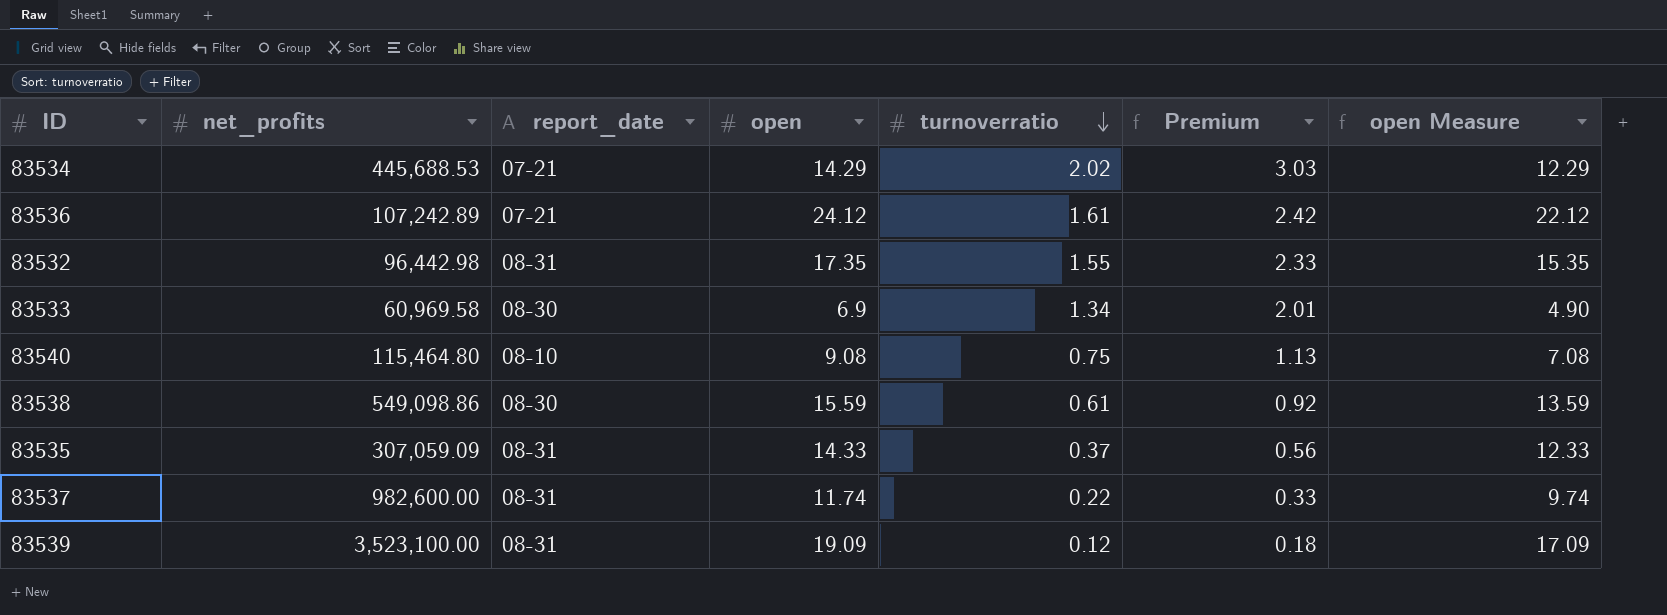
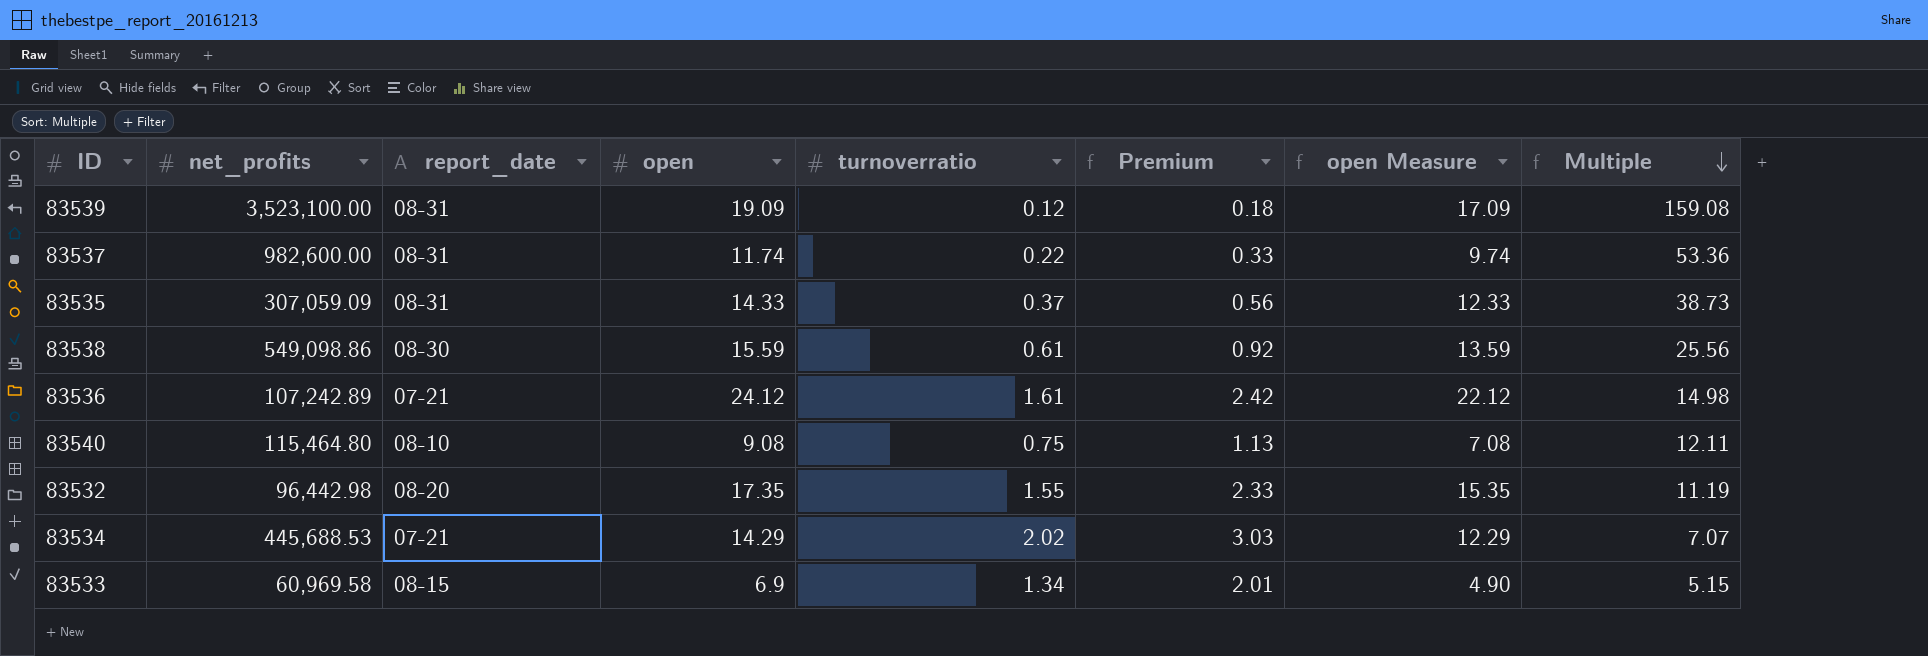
row order: turnoverratio descending -> Multiple descending
column Multiple | formula: none -> [open] / [turnoverratio]
83532 | report_date: 08-31 -> 08-20
83533 | report_date: 08-30 -> 08-15

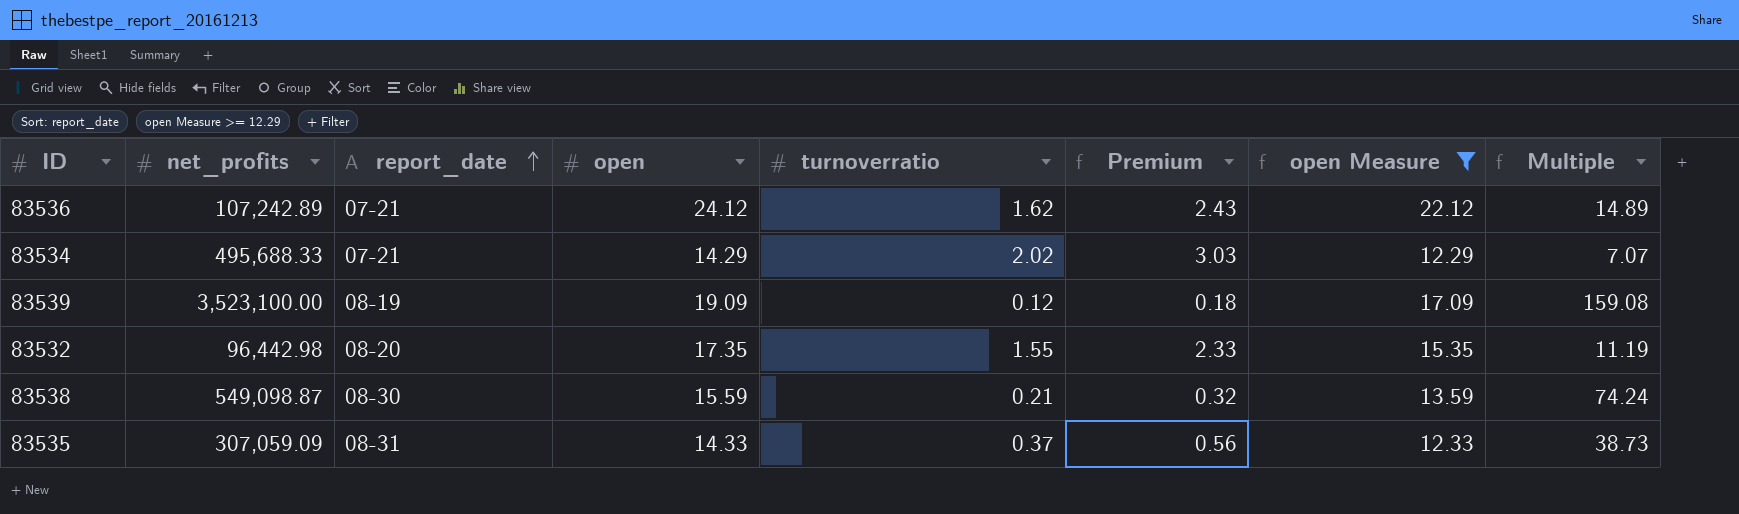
filter: none -> open Measure >= 12.29
row order: Multiple descending -> report_date ascending
83536 | turnoverratio: 1.61 -> 1.62
83536 | Premium: 2.42 -> 2.43
83536 | Multiple: 14.98 -> 14.89
83534 | net_profits: 445,688.53 -> 495,688.33
83539 | report_date: 08-31 -> 08-19
83538 | net_profits: 549,098.86 -> 549,098.87
83538 | turnoverratio: 0.61 -> 0.21
83538 | Premium: 0.92 -> 0.32
83538 | Multiple: 25.56 -> 74.24

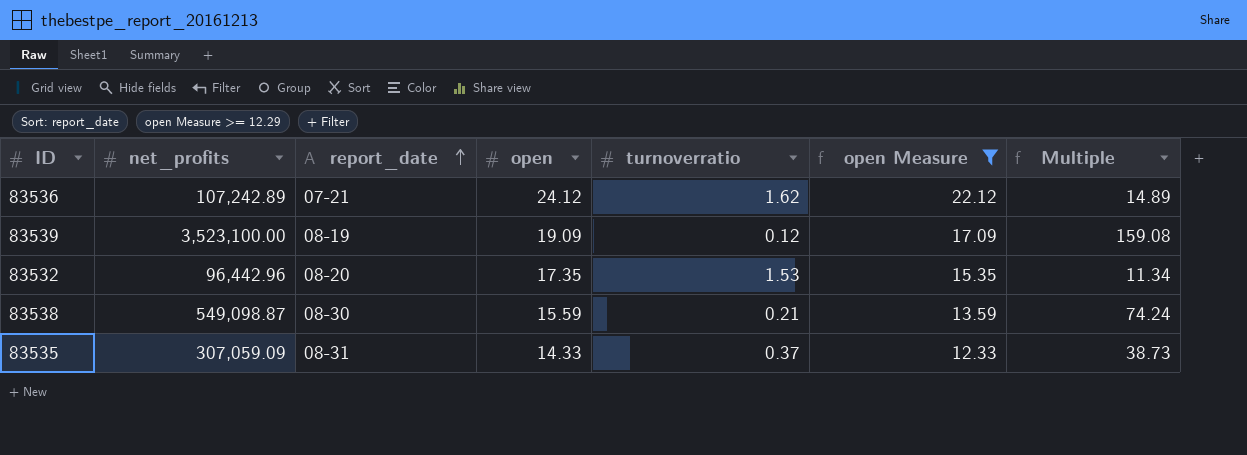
column Premium | formula: [turnoverratio] * 1.5 -> none
row 83534: 495,688.33 | 07-21 | 14.29 | 2.02 | 3.03 | 12.29 | 7.07 -> none
83532 | net_profits: 96,442.98 -> 96,442.96
83532 | turnoverratio: 1.55 -> 1.53
83532 | Multiple: 11.19 -> 11.34

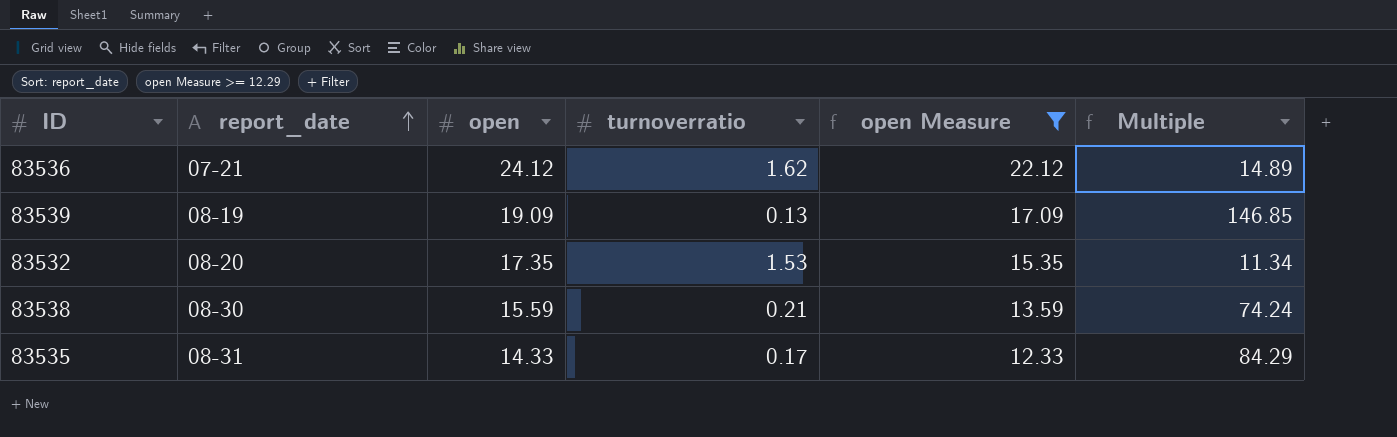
column net_profits | position: 2 -> none
83539 | turnoverratio: 0.12 -> 0.13
83539 | Multiple: 159.08 -> 146.85
83535 | turnoverratio: 0.37 -> 0.17
83535 | Multiple: 38.73 -> 84.29

